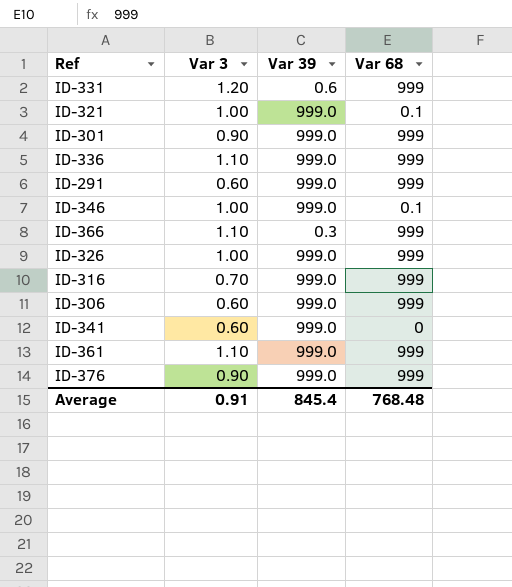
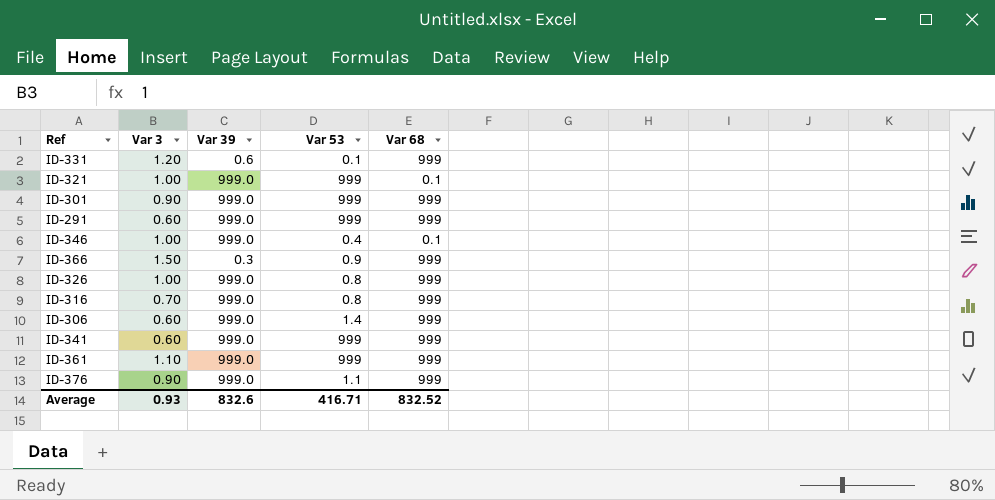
column Var 53 | position: none -> 4
row ID-336: 1.10 | 999.0 | 999 -> none
ID-366 | Var 3: 1.10 -> 1.50
ID-341 | Var 68: 0 -> 999
Average | Var 3: 0.91 -> 0.93
Average | Var 39: 845.4 -> 832.6
Average | Var 68: 768.48 -> 832.52

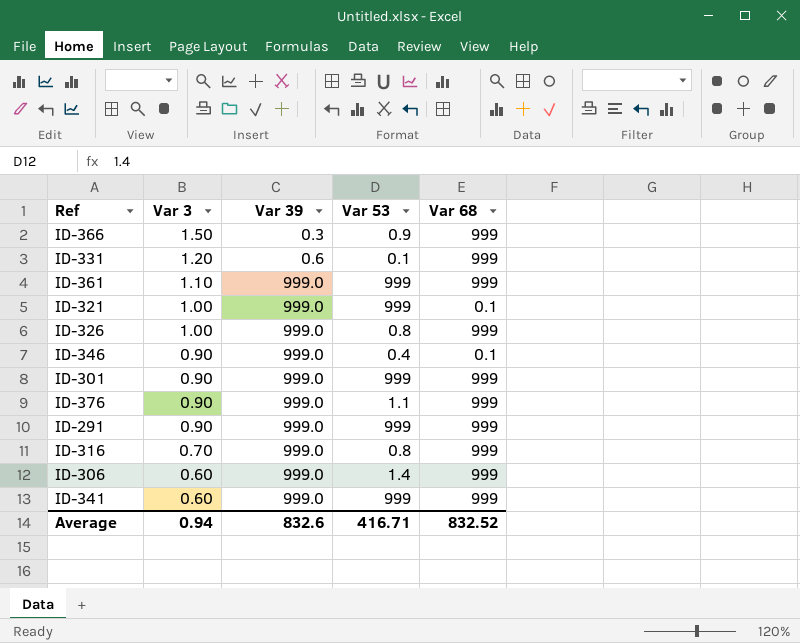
row order: none -> Var 3 descending
ID-346 | Var 3: 1.00 -> 0.90
ID-291 | Var 3: 0.60 -> 0.90
Average | Var 3: 0.93 -> 0.94

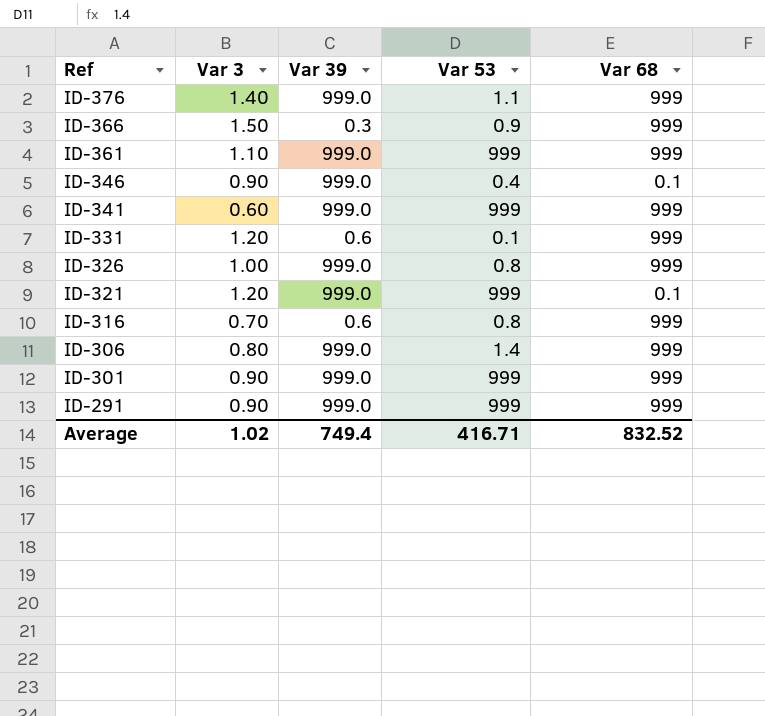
row order: Var 3 descending -> Ref descending
ID-376 | Var 3: 0.90 -> 1.40
ID-321 | Var 3: 1.00 -> 1.20
ID-316 | Var 39: 999.0 -> 0.6
ID-306 | Var 3: 0.60 -> 0.80
Average | Var 3: 0.94 -> 1.02
Average | Var 39: 832.6 -> 749.4

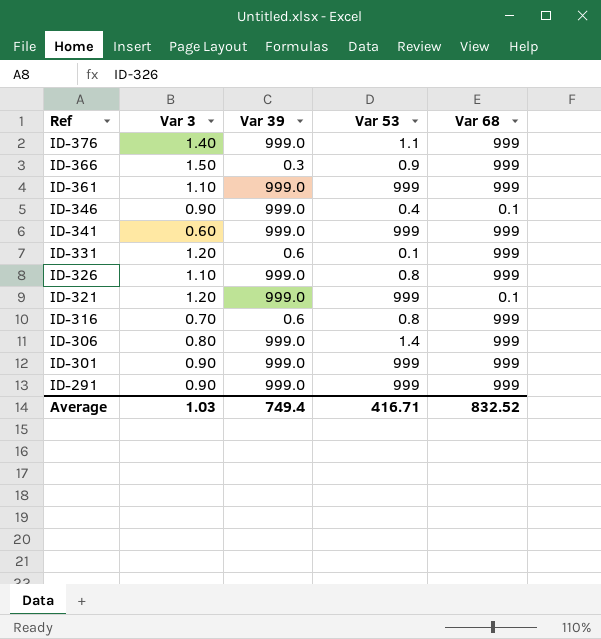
ID-326 | Var 3: 1.00 -> 1.10
Average | Var 3: 1.02 -> 1.03

